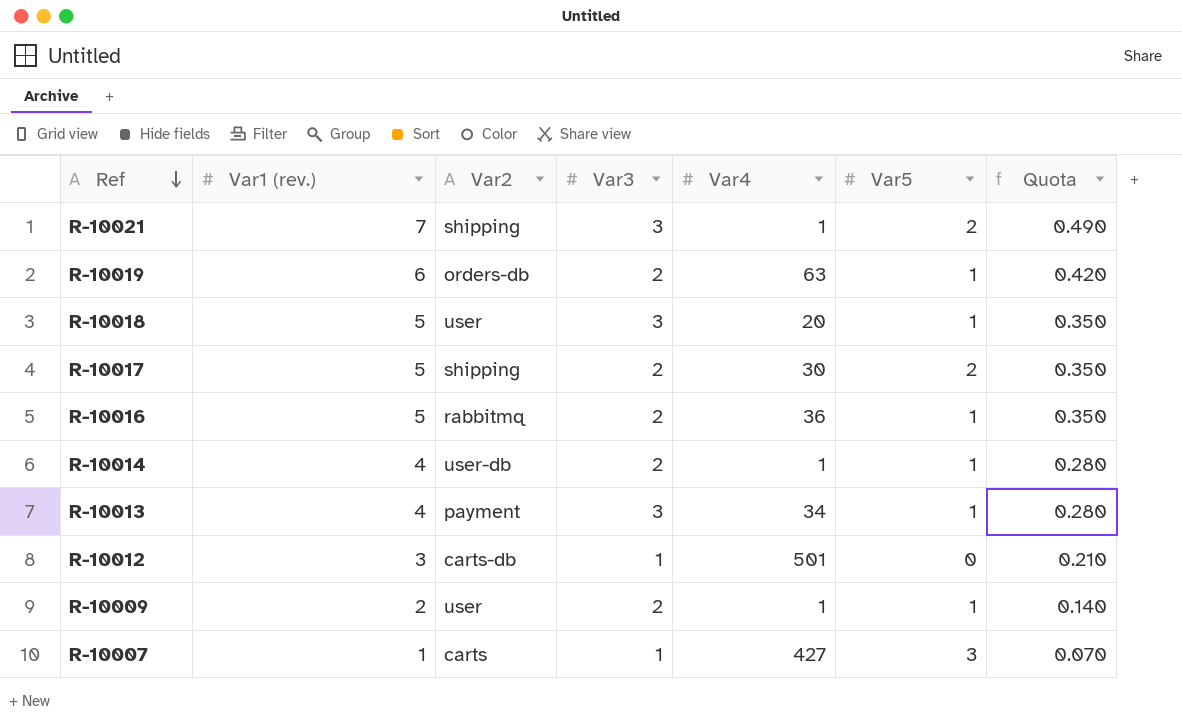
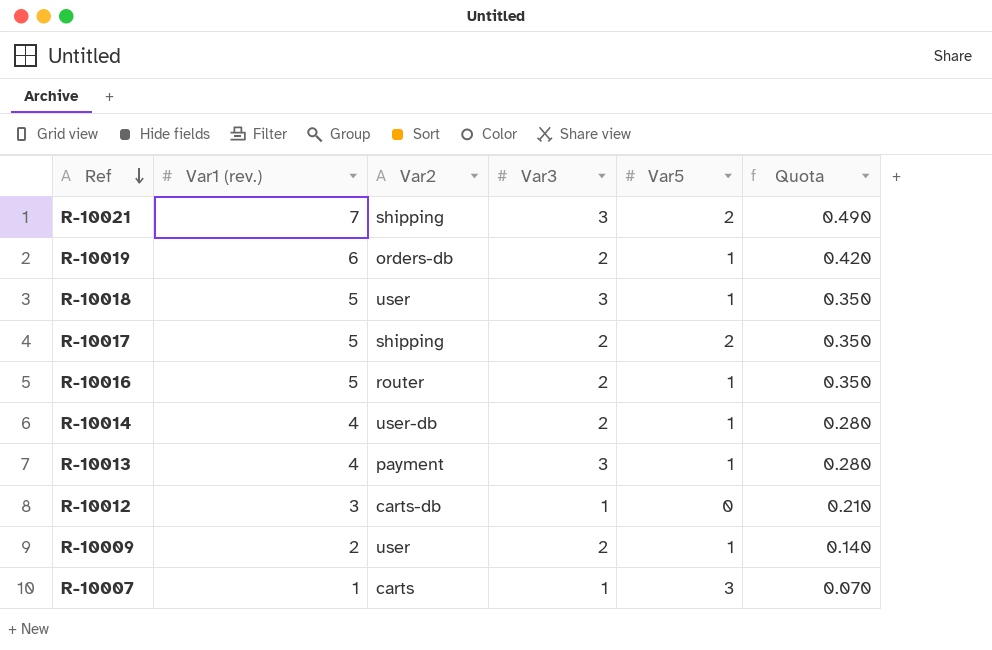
column Var4 | position: 5 -> none
R-10016 | Var2: rabbitmq -> router

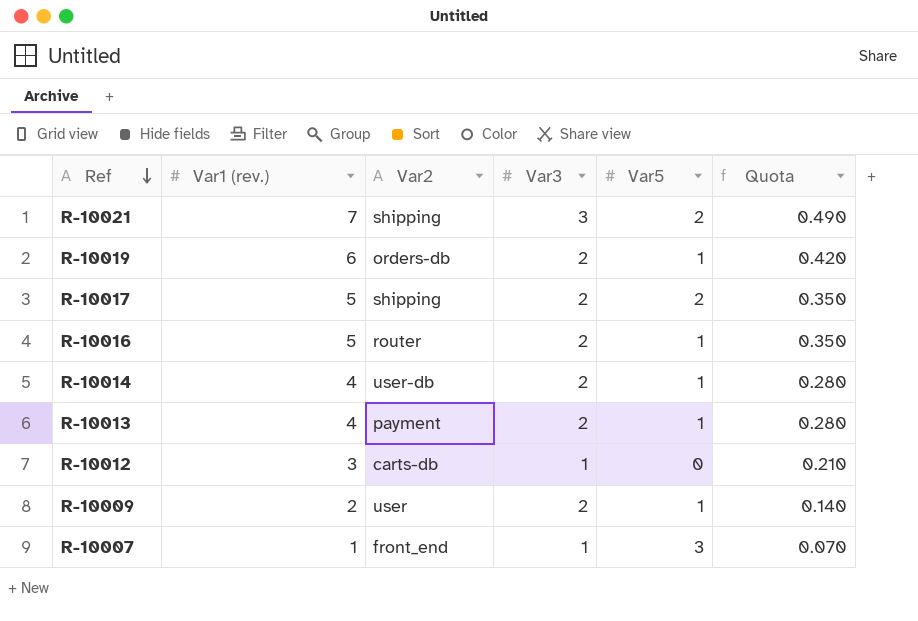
row R-10018: 5 | user | 3 | 1 | 0.350 -> none
R-10013 | Var3: 3 -> 2
R-10007 | Var2: carts -> front_end

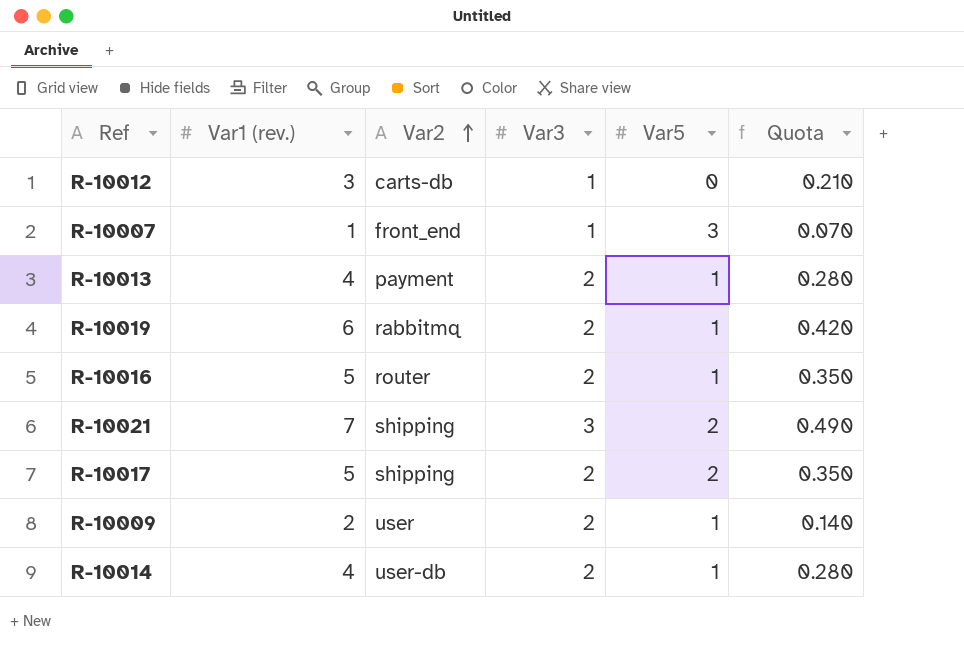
row order: Ref descending -> Var2 ascending
R-10019 | Var2: orders-db -> rabbitmq

